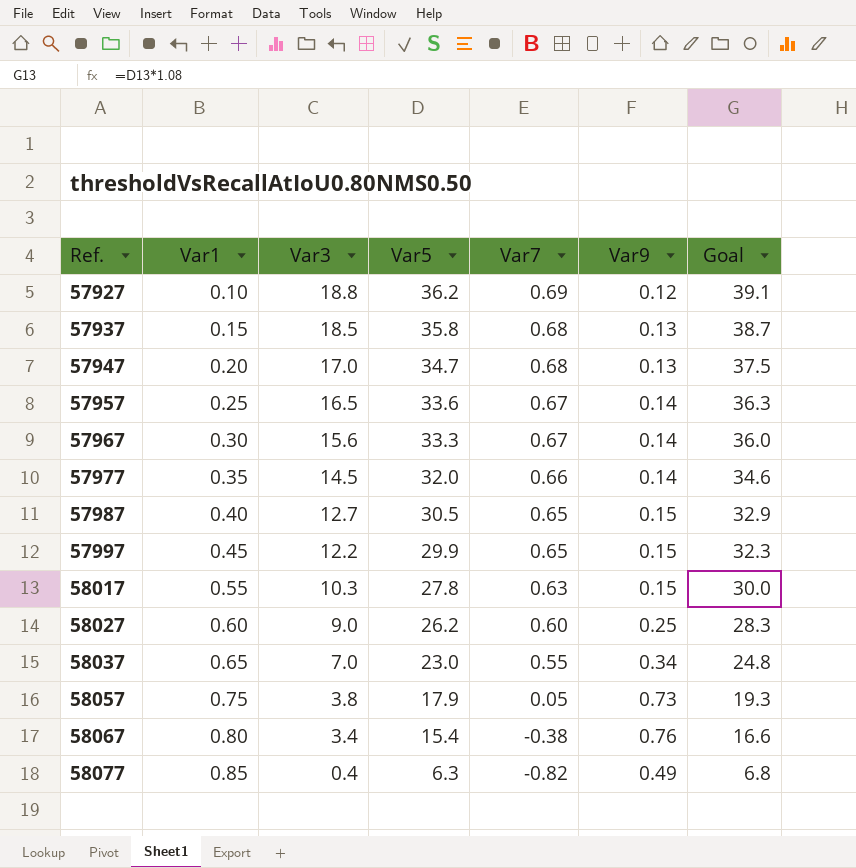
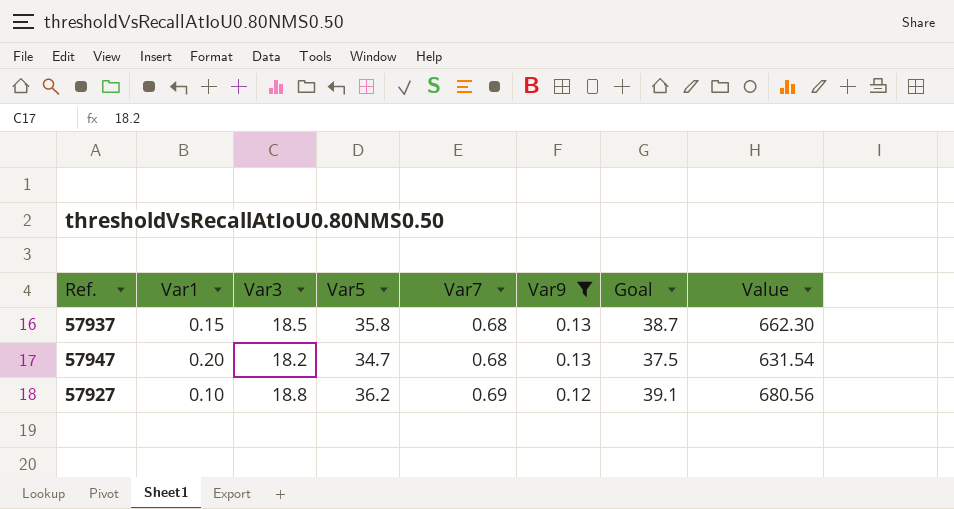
filter: none -> Var9 <= 0.13
row order: Ref. ascending -> Var7 ascending
column Value | formula: none -> [Var3] * [Var5]
57947 | Var3: 17.0 -> 18.2

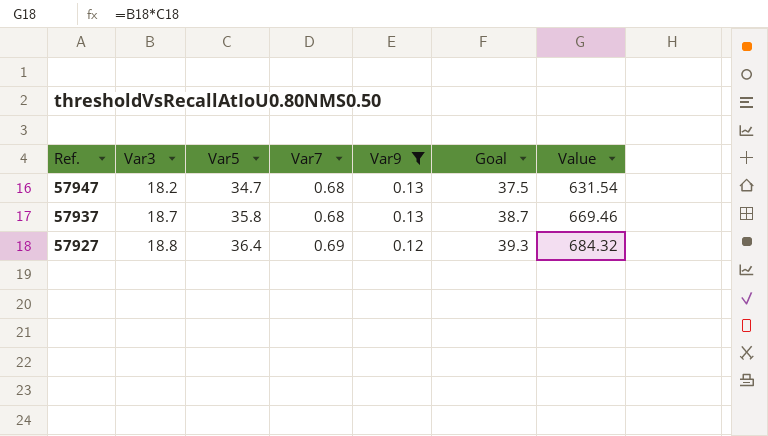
row order: Var7 ascending -> Ref. descending
column Var1 | position: 2 -> none
57937 | Var3: 18.5 -> 18.7
57937 | Value: 662.30 -> 669.46
57927 | Var5: 36.2 -> 36.4
57927 | Goal: 39.1 -> 39.3
57927 | Value: 680.56 -> 684.32

